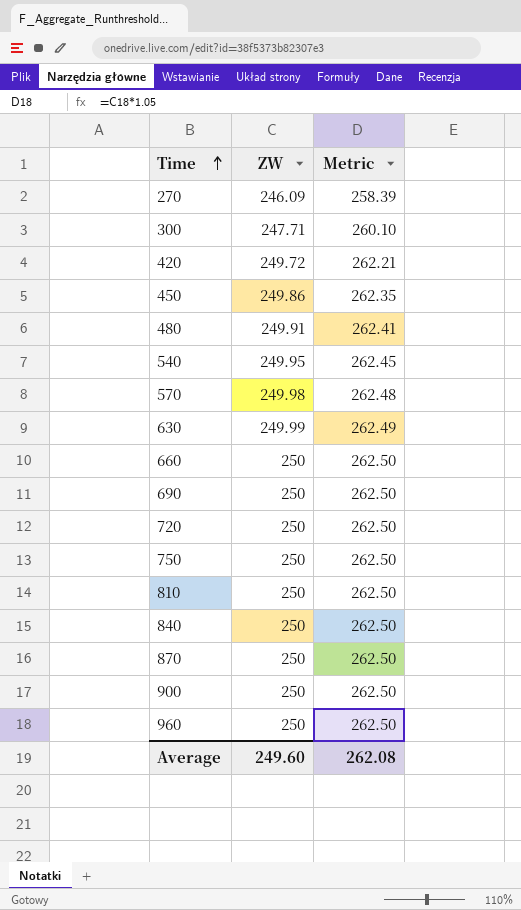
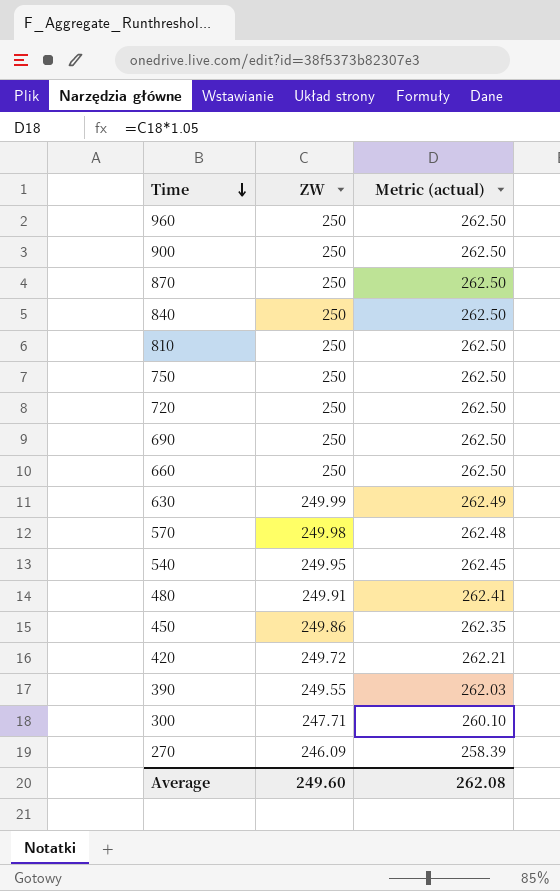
row order: Time ascending -> Time descending
column name: Metric -> Metric (actual)
row 390: none -> 249.55 | 262.03

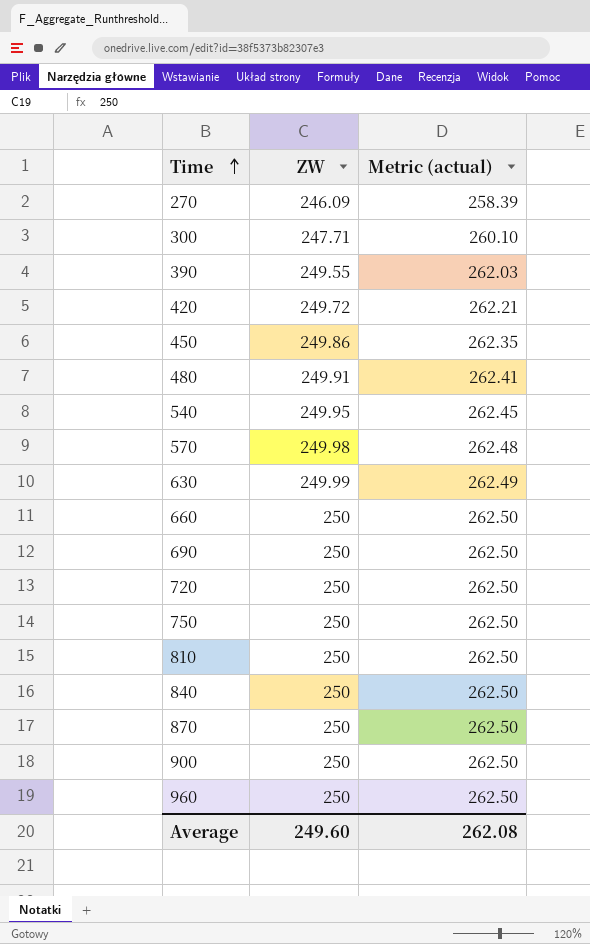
row order: Time descending -> Time ascending

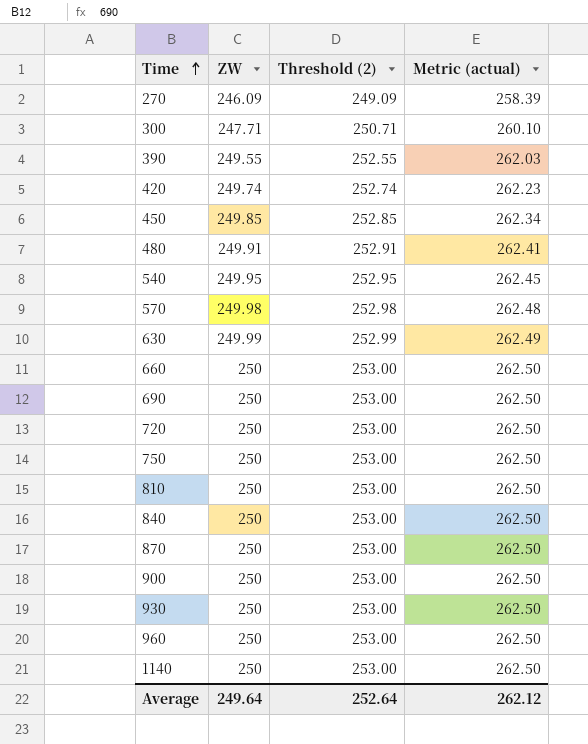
column Threshold (2) | formula: none -> [ZW] + 3
420 | ZW: 249.72 -> 249.74
420 | Metric (actual): 262.21 -> 262.23
450 | ZW: 249.86 -> 249.85
450 | Metric (actual): 262.35 -> 262.34
row 930: none -> 250 | 253.00 | 262.50
row 1140: none -> 250 | 253.00 | 262.50
Average | ZW: 249.60 -> 249.64
Average | Metric (actual): 262.08 -> 262.12

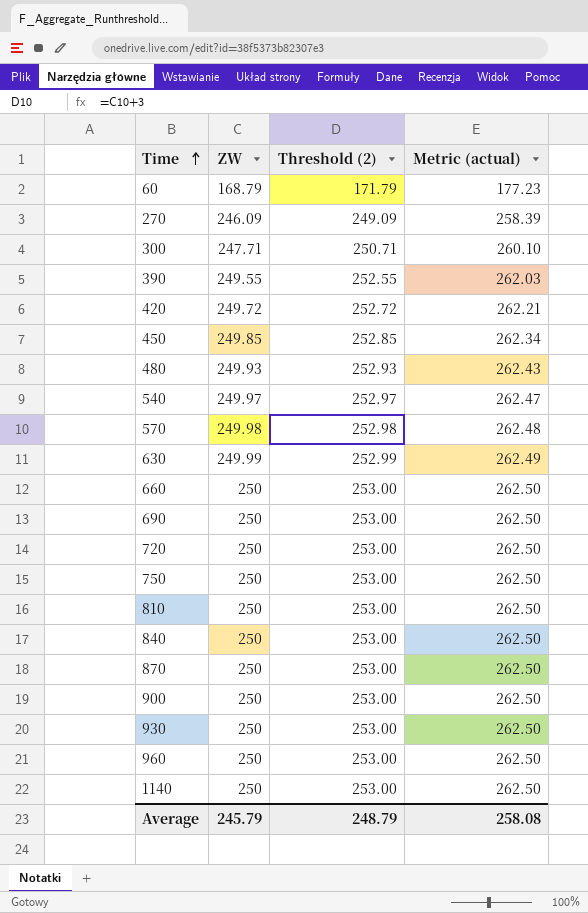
row 60: none -> 168.79 | 171.79 | 177.23
420 | ZW: 249.74 -> 249.72
420 | Threshold (2): 252.74 -> 252.72
420 | Metric (actual): 262.23 -> 262.21
480 | ZW: 249.91 -> 249.93
480 | Threshold (2): 252.91 -> 252.93
480 | Metric (actual): 262.41 -> 262.43
540 | ZW: 249.95 -> 249.97
540 | Threshold (2): 252.95 -> 252.97
540 | Metric (actual): 262.45 -> 262.47
Average | ZW: 249.64 -> 245.79
Average | Threshold (2): 252.64 -> 248.79
Average | Metric (actual): 262.12 -> 258.08

